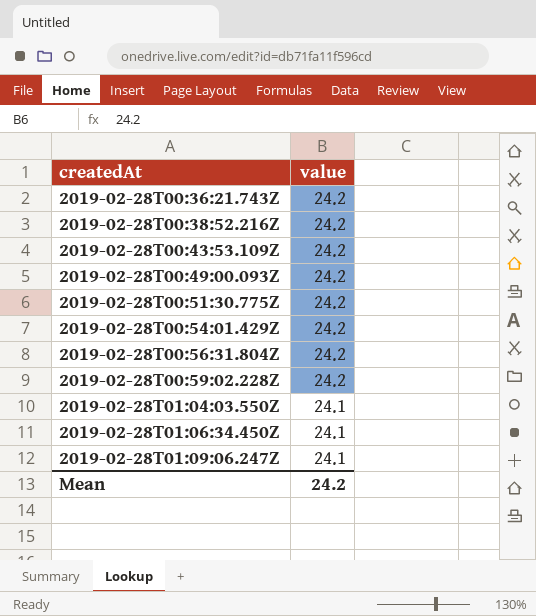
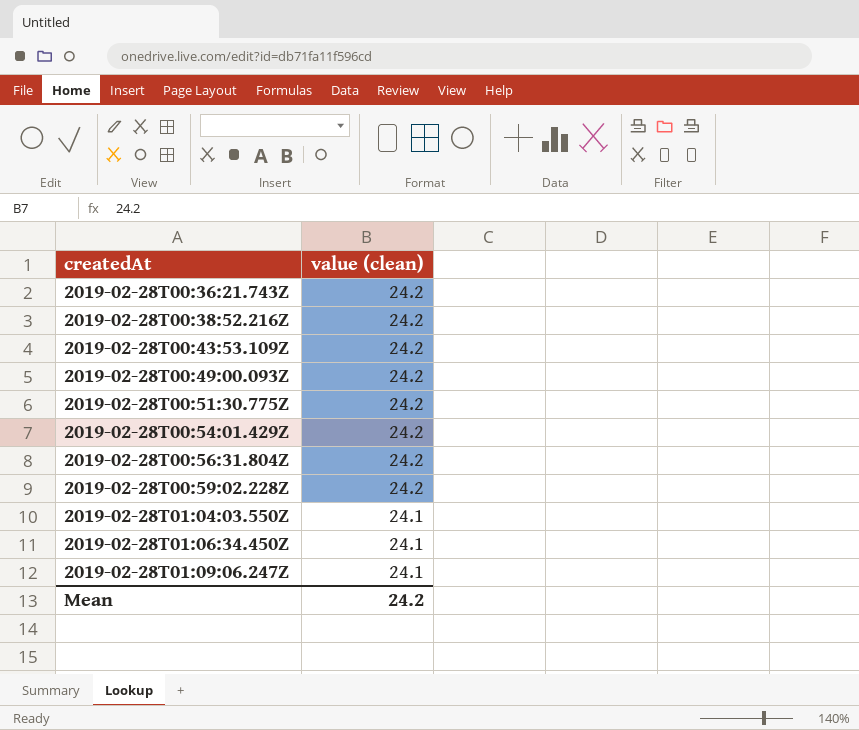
column name: value -> value (clean)

